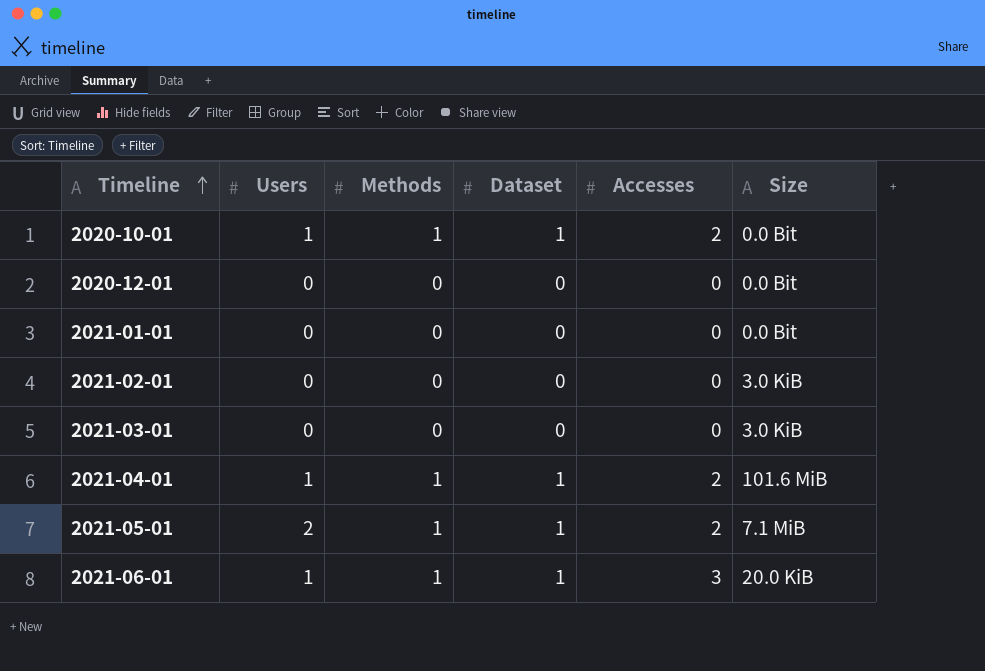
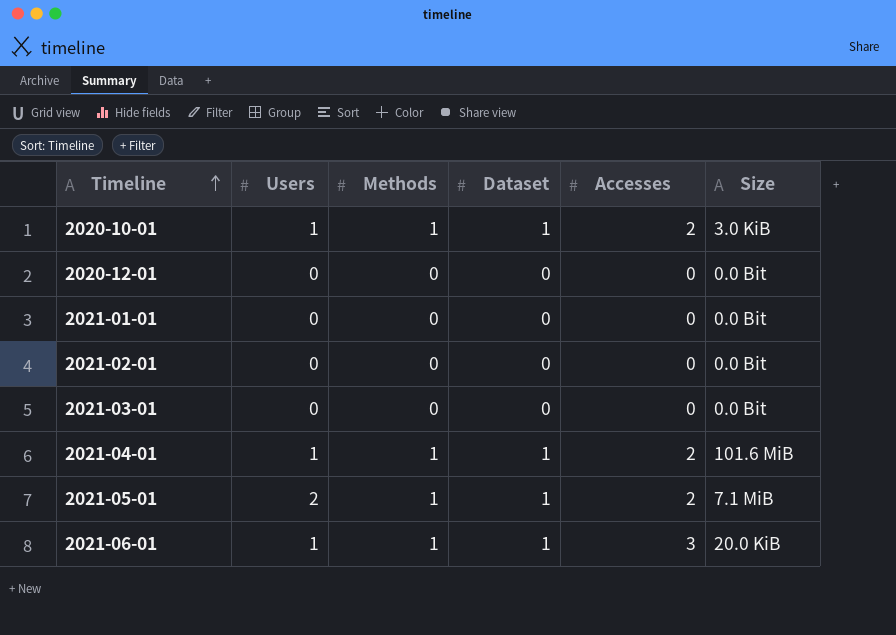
2020-10-01 | Size: 0.0 Bit -> 3.0 KiB
2021-02-01 | Size: 3.0 KiB -> 0.0 Bit
2021-03-01 | Size: 3.0 KiB -> 0.0 Bit

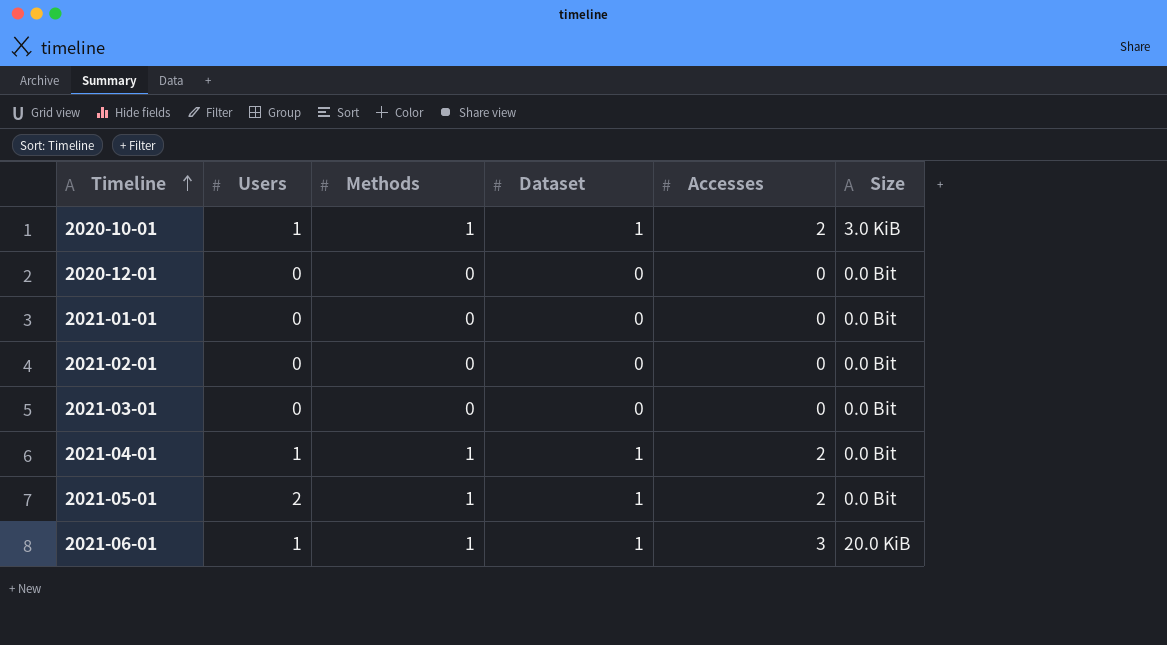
2021-04-01 | Size: 101.6 MiB -> 0.0 Bit
2021-05-01 | Size: 7.1 MiB -> 0.0 Bit

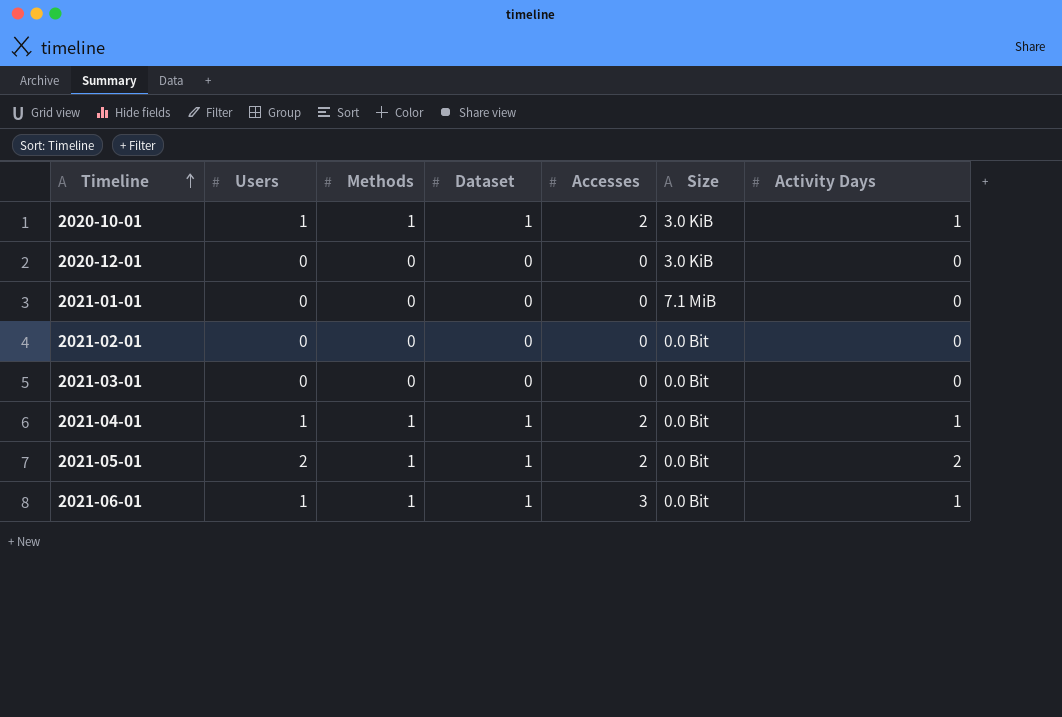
column Activity Days | position: none -> 7
2020-12-01 | Size: 0.0 Bit -> 3.0 KiB
2021-01-01 | Size: 0.0 Bit -> 7.1 MiB
2021-06-01 | Size: 20.0 KiB -> 0.0 Bit

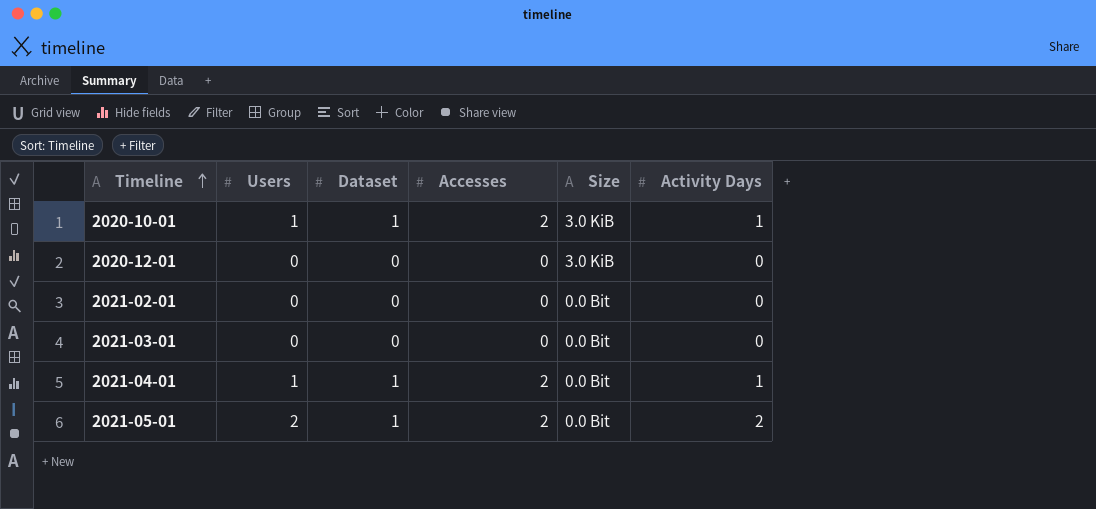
column Methods | position: 3 -> none
row 2021-01-01: 0 | 0 | 0 | 0 | 7.1 MiB | 0 -> none
row 2021-06-01: 1 | 1 | 1 | 3 | 0.0 Bit | 1 -> none

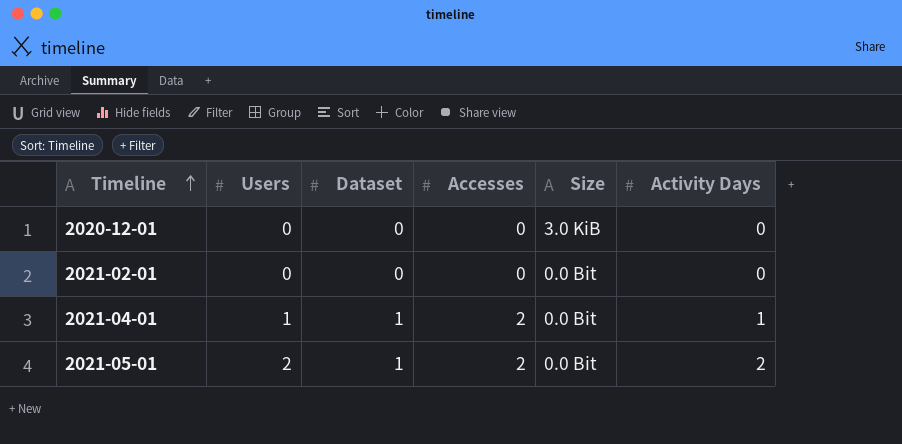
row 2020-10-01: 1 | 1 | 2 | 3.0 KiB | 1 -> none
row 2021-03-01: 0 | 0 | 0 | 0.0 Bit | 0 -> none

